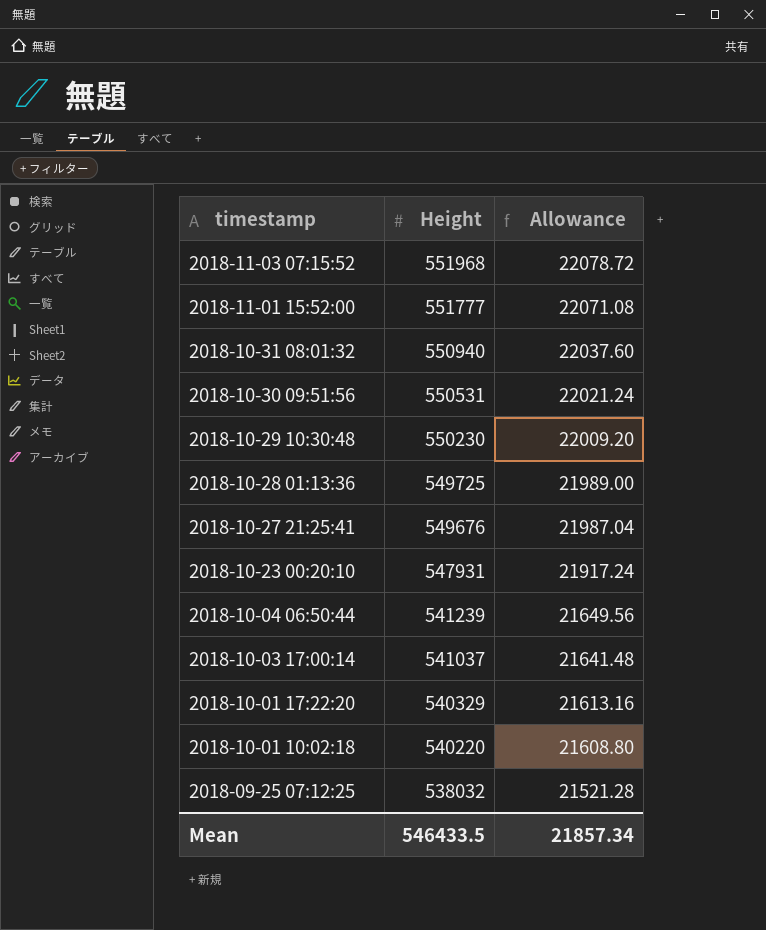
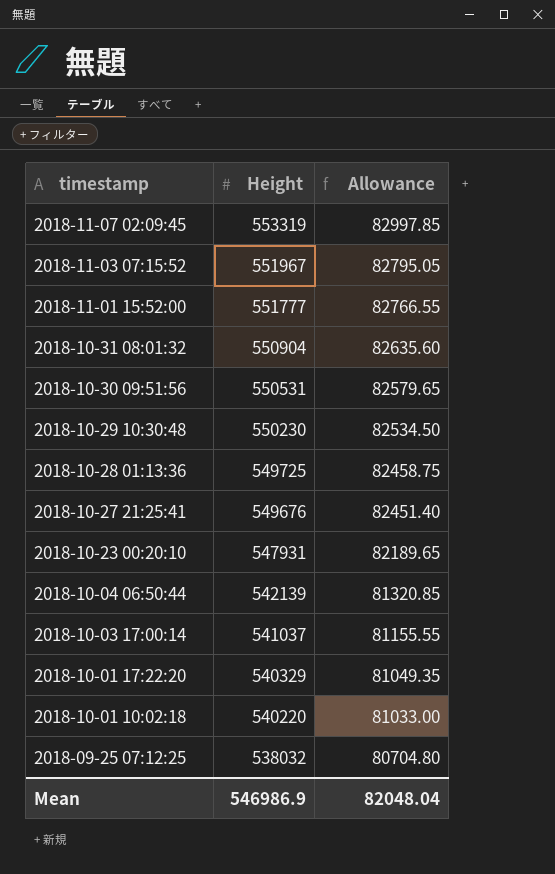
column Allowance | formula: [Height] * 0.04 -> [Height] * 0.15
row 2018-11-07 02:09:45: none -> 553319 | 82997.85
2018-11-03 07:15:52 | Height: 551968 -> 551967
2018-10-31 08:01:32 | Height: 550940 -> 550904
2018-10-04 06:50:44 | Height: 541239 -> 542139
Mean | Height: 546433.5 -> 546986.9
Mean | Allowance: 21857.34 -> 82048.04

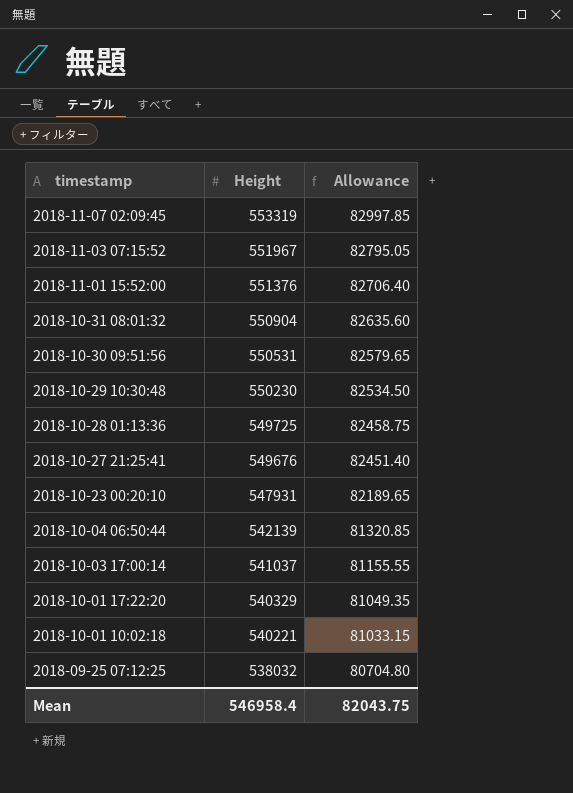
2018-11-01 15:52:00 | Height: 551777 -> 551376
2018-11-01 15:52:00 | Allowance: 82766.55 -> 82706.40
2018-10-01 10:02:18 | Height: 540220 -> 540221
2018-10-01 10:02:18 | Allowance: 81033.00 -> 81033.15
Mean | Height: 546986.9 -> 546958.4
Mean | Allowance: 82048.04 -> 82043.75

